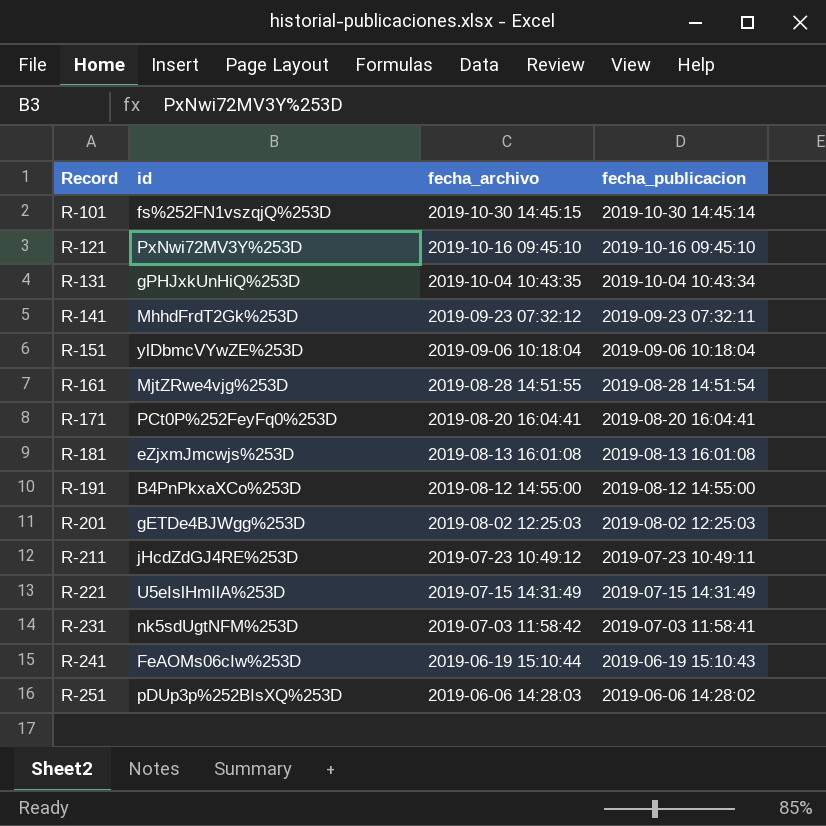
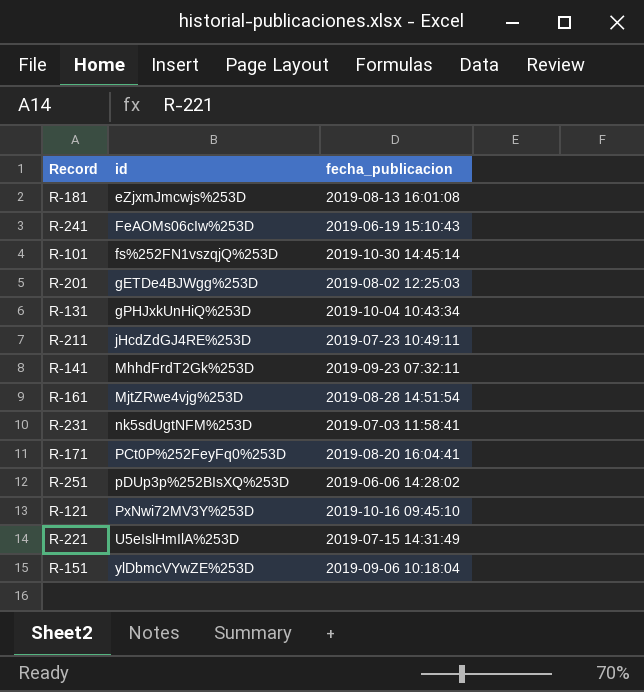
row order: Record ascending -> id ascending
column fecha_archivo | position: 3 -> none
row R-191: B4PnPkxaXCo%253D | 2019-08-12 14:55:00 | 2019-08-12 14:55:00 -> none

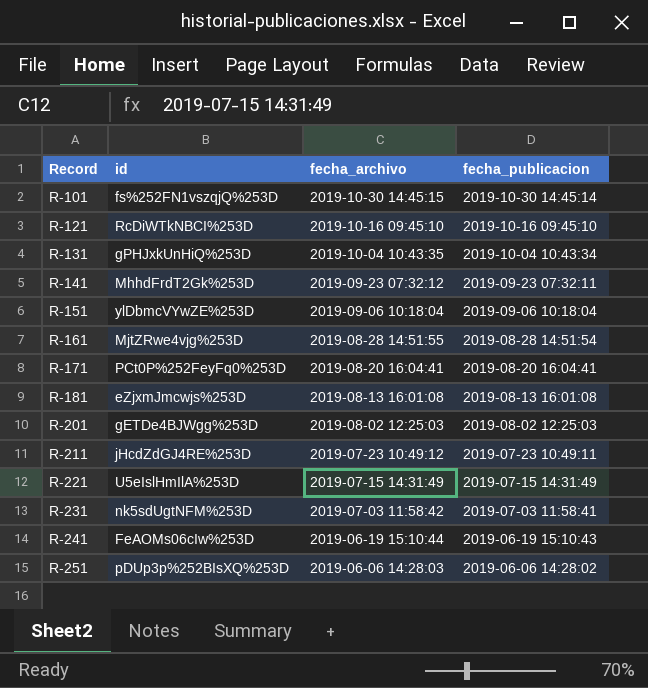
row order: id ascending -> Record ascending
column fecha_archivo | position: none -> 3
R-121 | id: PxNwi72MV3Y%253D -> RcDiWTkNBCI%253D

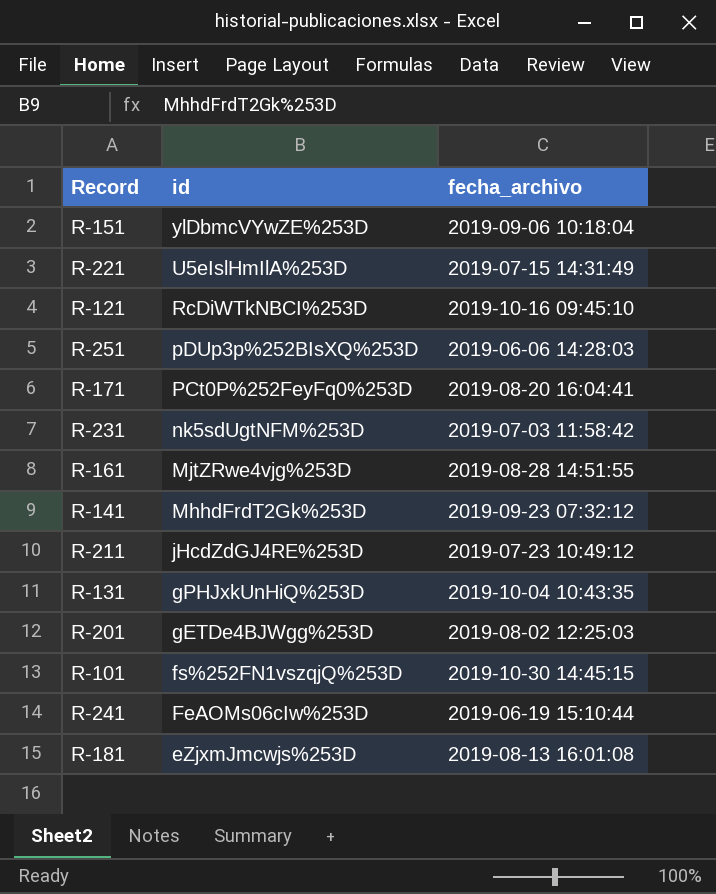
row order: Record ascending -> id descending
column fecha_publicacion | position: 4 -> none

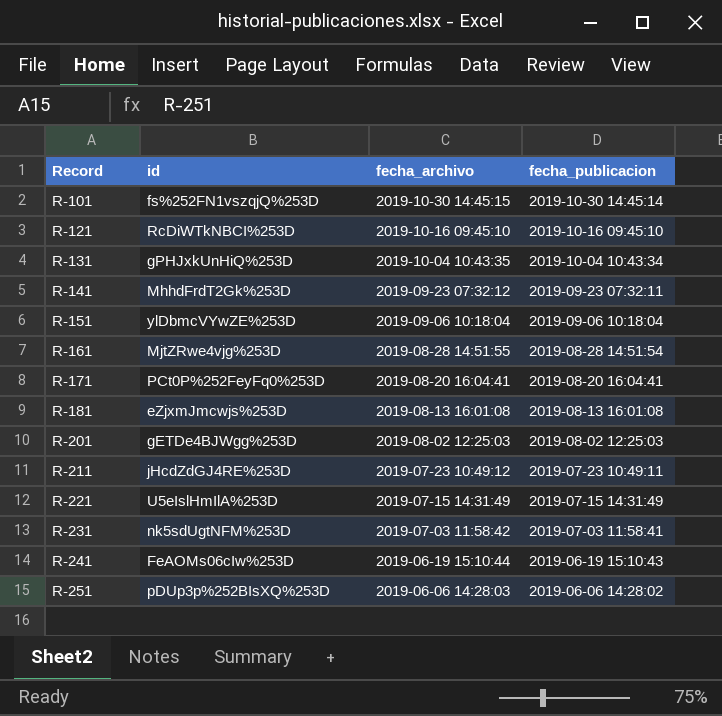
row order: id descending -> Record ascending
column fecha_publicacion | position: none -> 4

